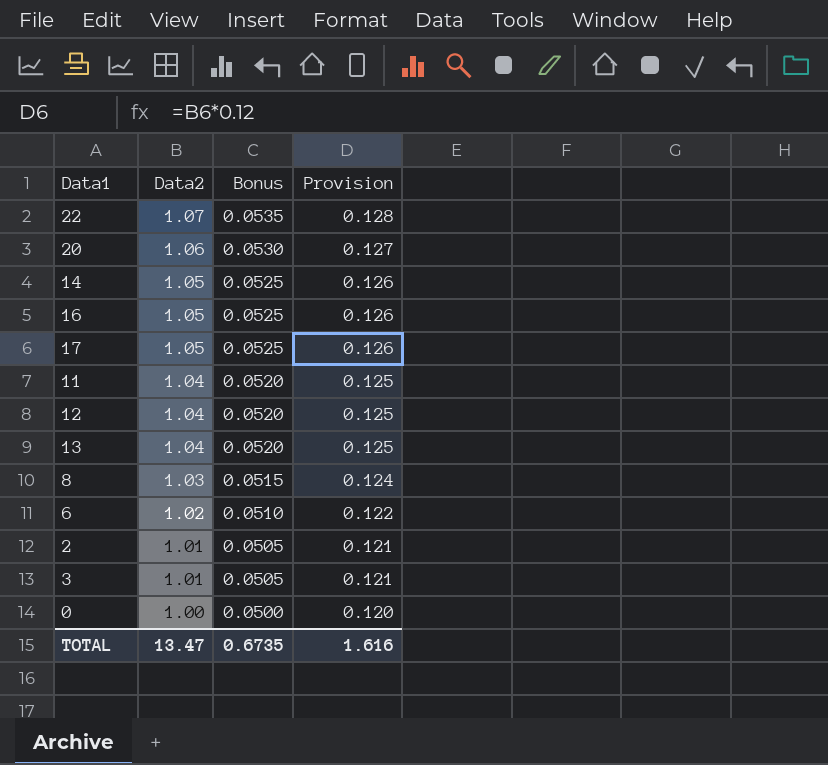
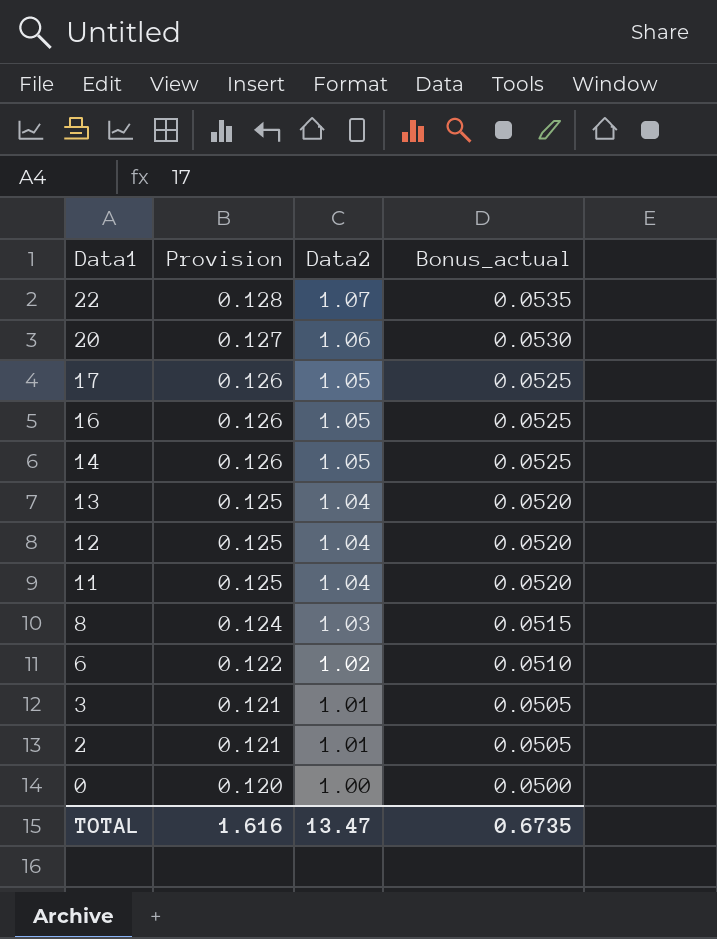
row order: Data2 descending -> Data1 descending
column Provision | position: 4 -> 2
column name: Bonus -> Bonus_actual

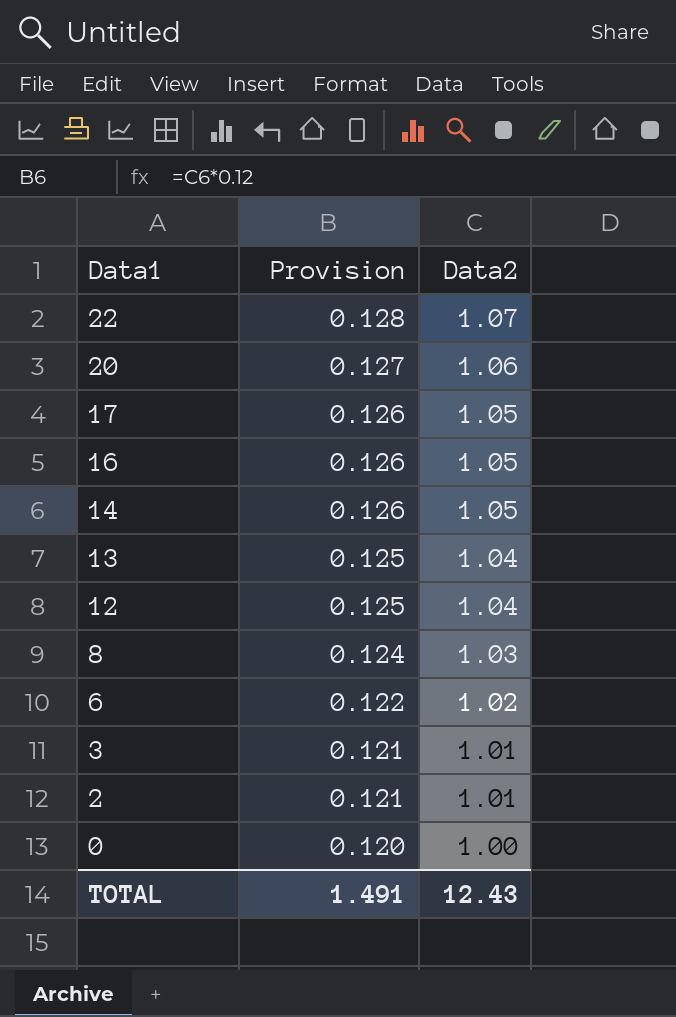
column Bonus_actual | formula: [Data2] * 0.05 -> none
row 11: 0.125 | 1.04 | 0.0520 -> none
TOTAL | Provision: 1.616 -> 1.491
TOTAL | Data2: 13.47 -> 12.43

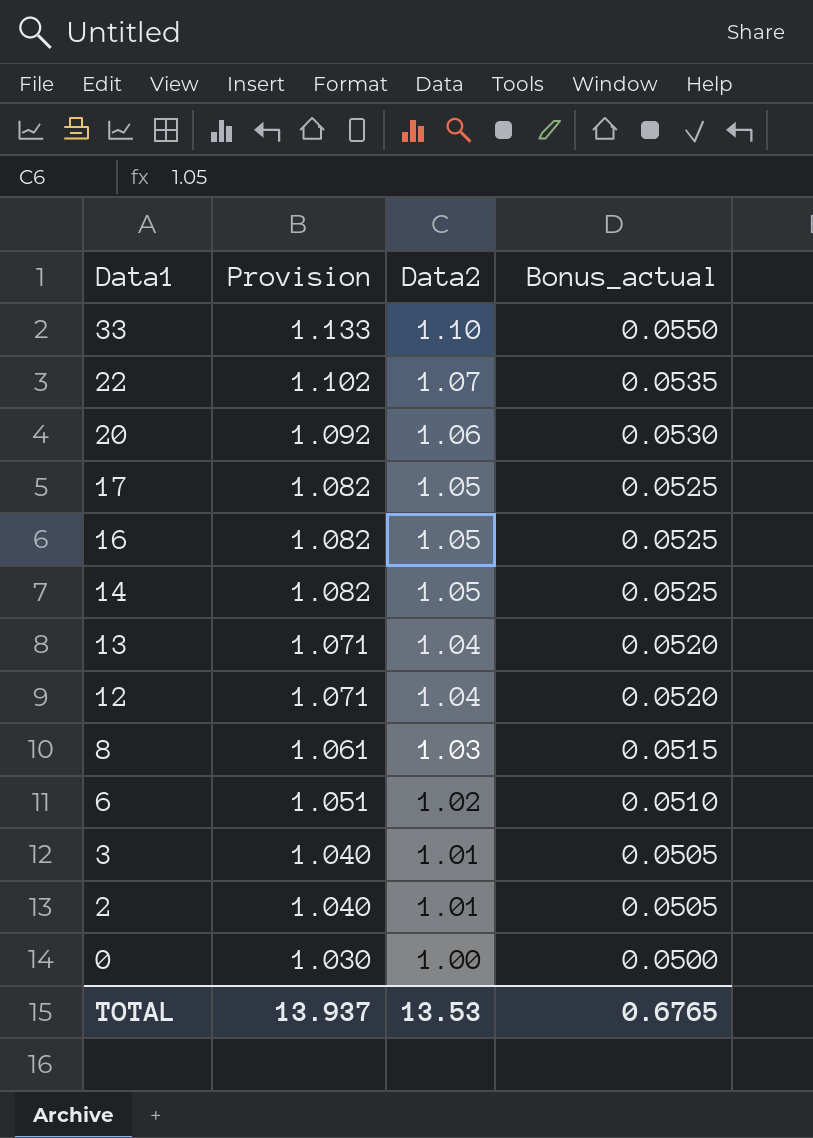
column Provision | formula: [Data2] * 0.12 -> [Data2] * 1.03
column Bonus_actual | formula: none -> [Data2] * 0.05
row 33: none -> 1.133 | 1.10 | 0.0550
TOTAL | Provision: 1.491 -> 13.937
TOTAL | Data2: 12.43 -> 13.53

